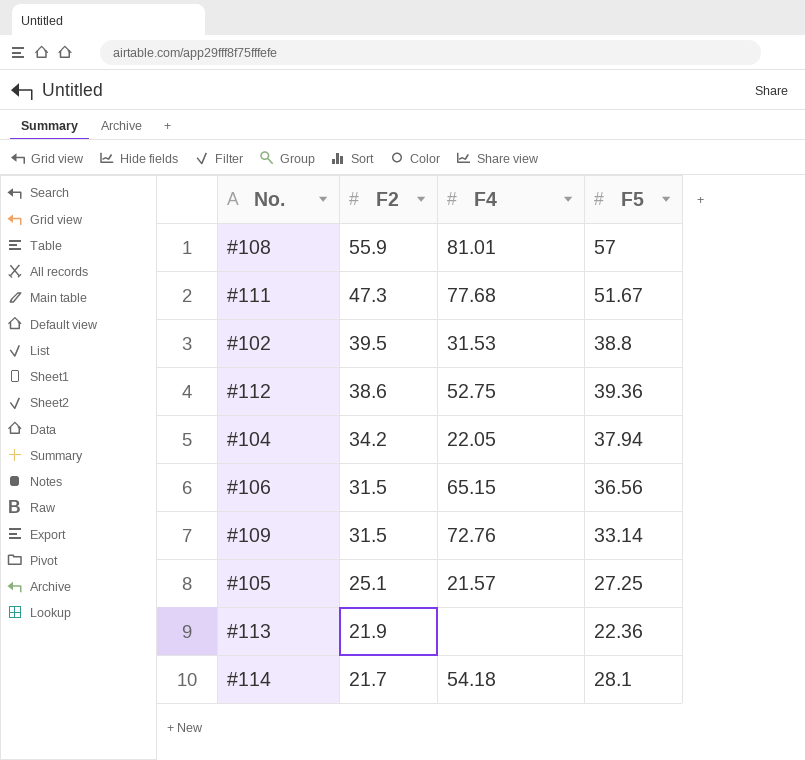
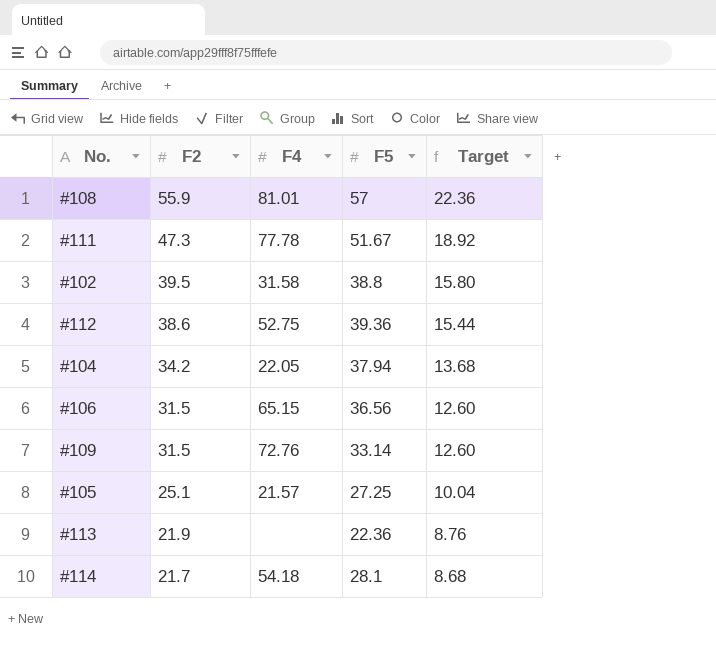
column Target | formula: none -> [F2] * 0.4
#111 | F4: 77.68 -> 77.78
#102 | F4: 31.53 -> 31.58

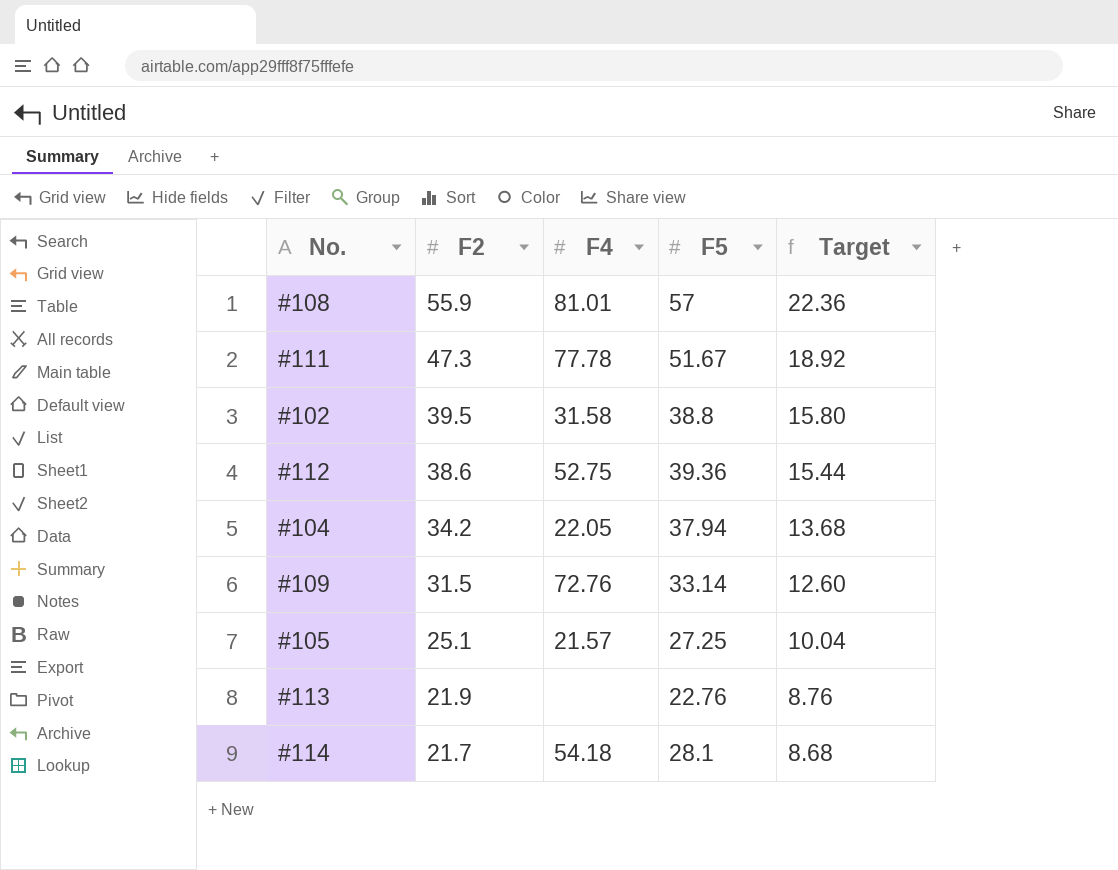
row #106: 31.5 | 65.15 | 36.56 | 12.60 -> none
#113 | F5: 22.36 -> 22.76

